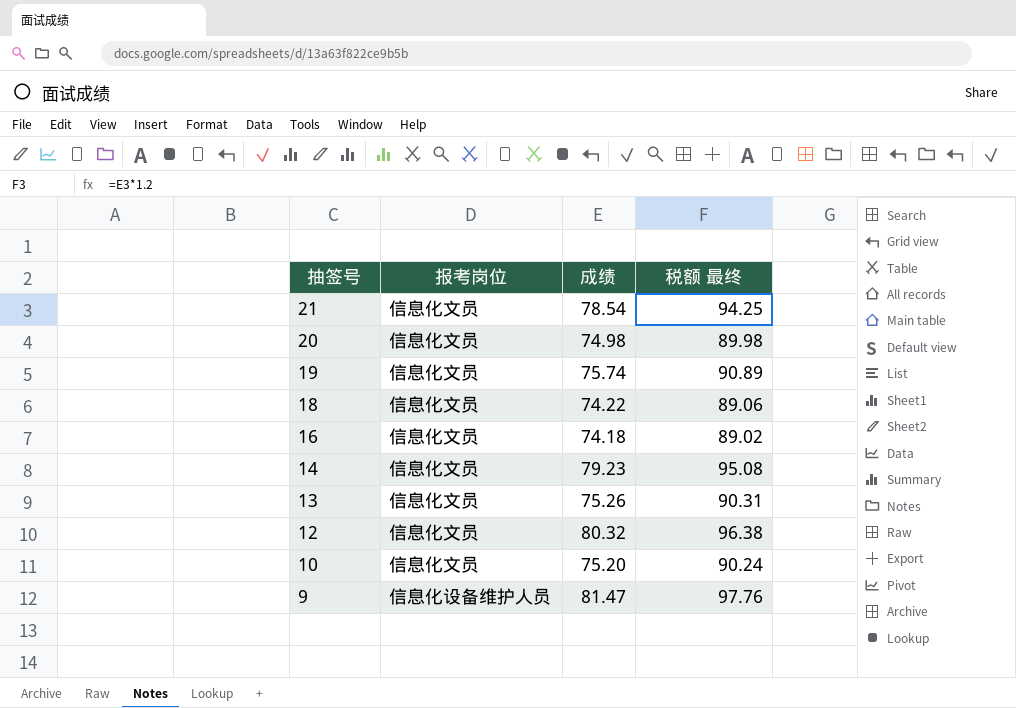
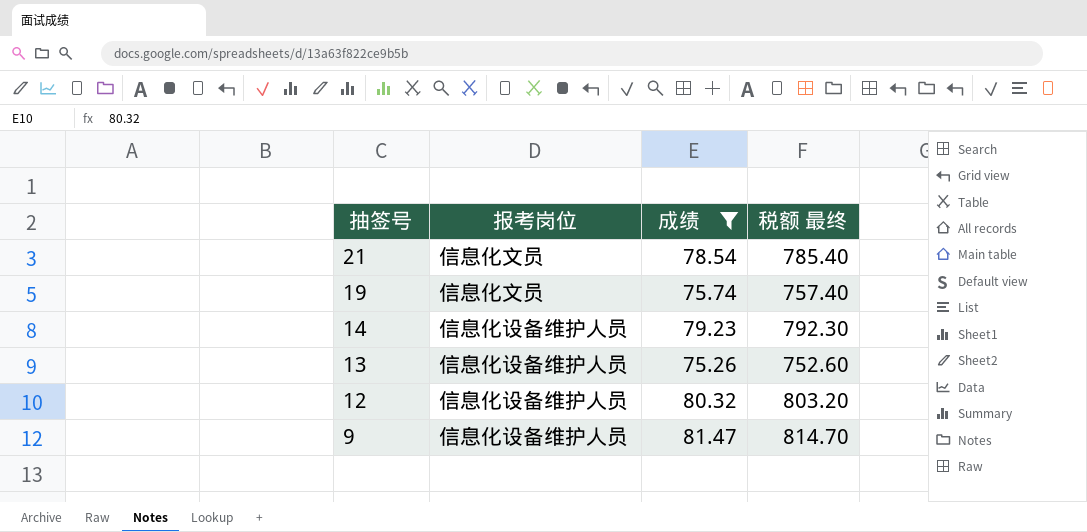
filter: none -> 成绩 >= 75.26
column 税额 最终 | formula: [成绩] * 1.2 -> [成绩] * 10
14 | 报考岗位: 信息化文员 -> 信息化设备维护人员
13 | 报考岗位: 信息化文员 -> 信息化设备维护人员
12 | 报考岗位: 信息化文员 -> 信息化设备维护人员

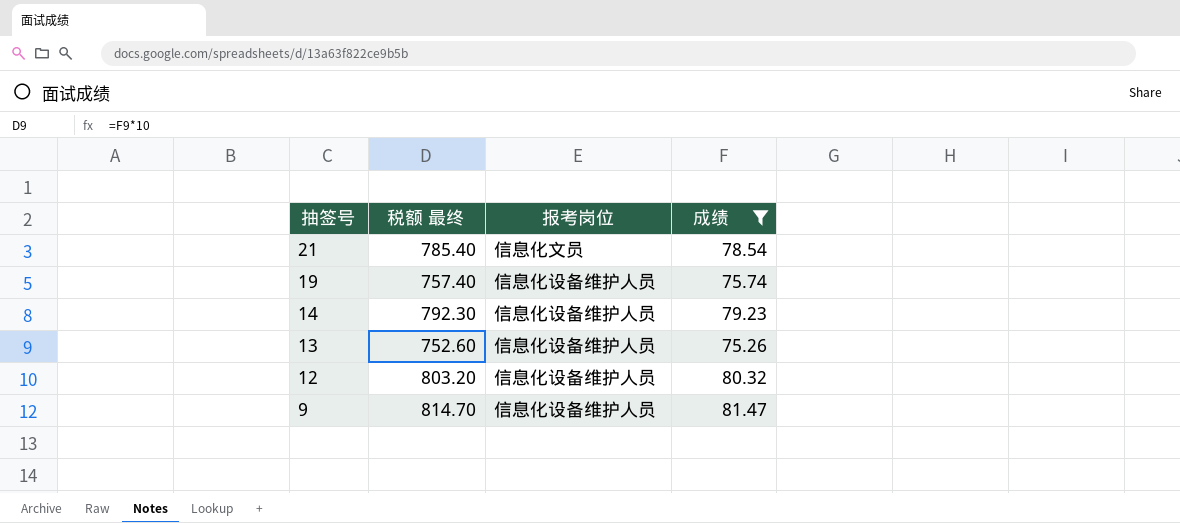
column 税额 最终 | position: 4 -> 2
19 | 报考岗位: 信息化文员 -> 信息化设备维护人员

